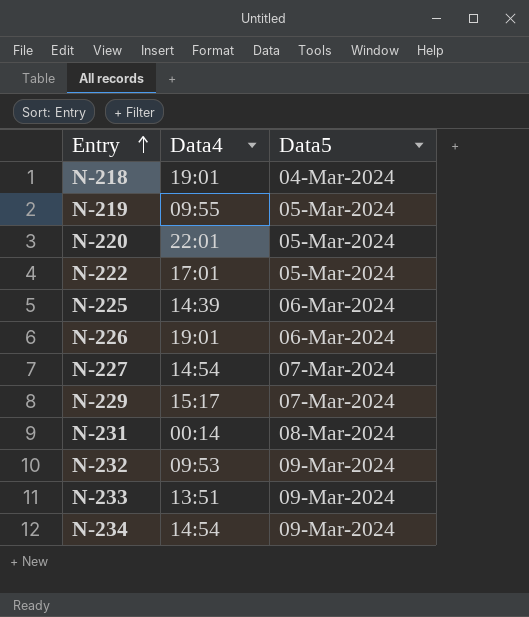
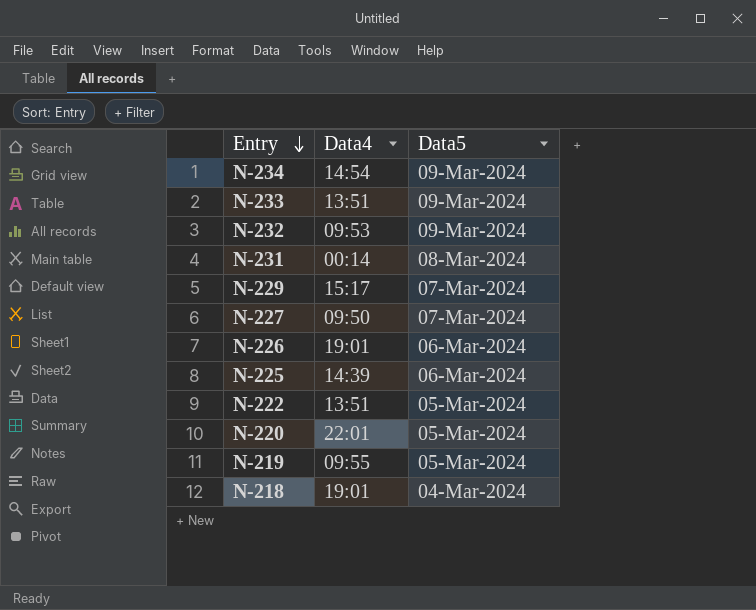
row order: Entry ascending -> Entry descending
N-227 | Data4: 14:54 -> 09:50
N-222 | Data4: 17:01 -> 13:51

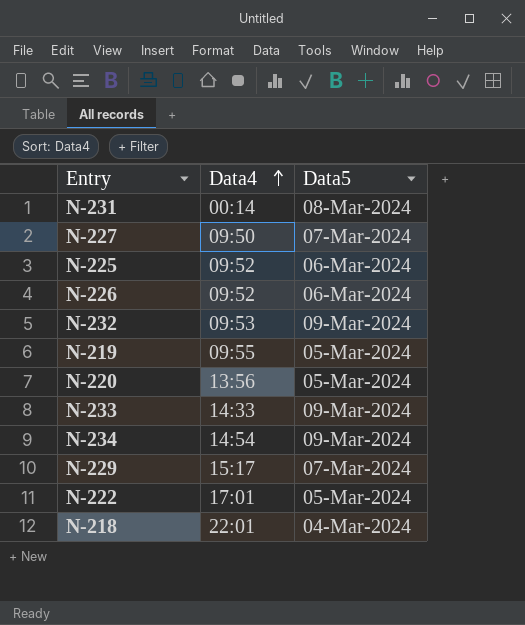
row order: Entry descending -> Data4 ascending
N-225 | Data4: 14:39 -> 09:52
N-226 | Data4: 19:01 -> 09:52
N-220 | Data4: 22:01 -> 13:56
N-233 | Data4: 13:51 -> 14:33
N-222 | Data4: 13:51 -> 17:01
N-218 | Data4: 19:01 -> 22:01

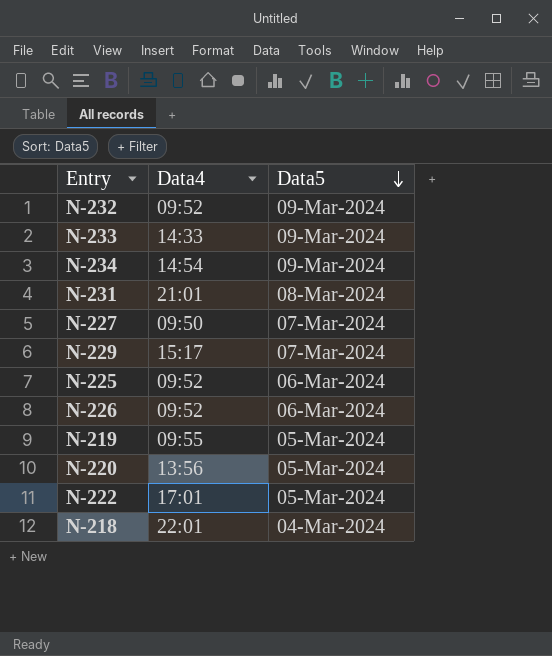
row order: Data4 ascending -> Data5 descending
N-232 | Data4: 09:53 -> 09:52
N-231 | Data4: 00:14 -> 21:01

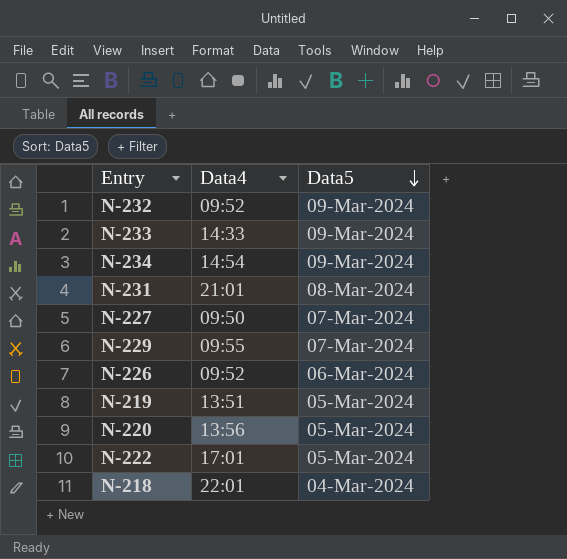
row N-225: 09:52 | 06-Mar-2024 -> none
N-229 | Data4: 15:17 -> 09:55
N-219 | Data4: 09:55 -> 13:51

